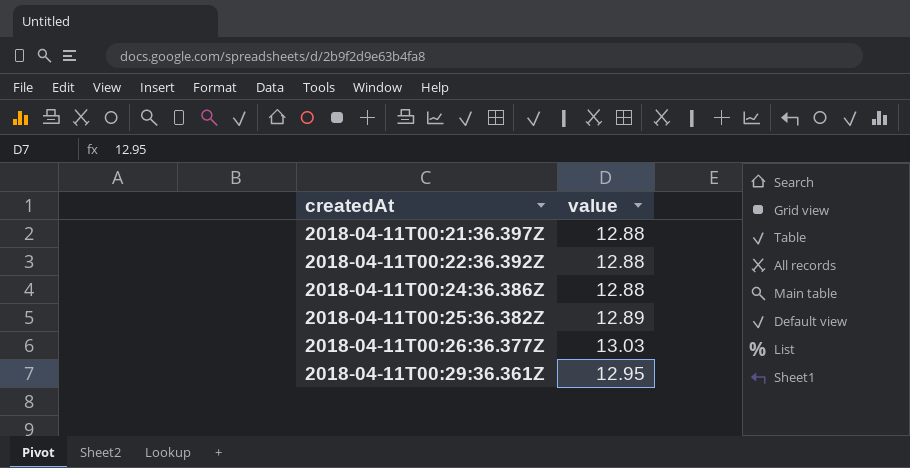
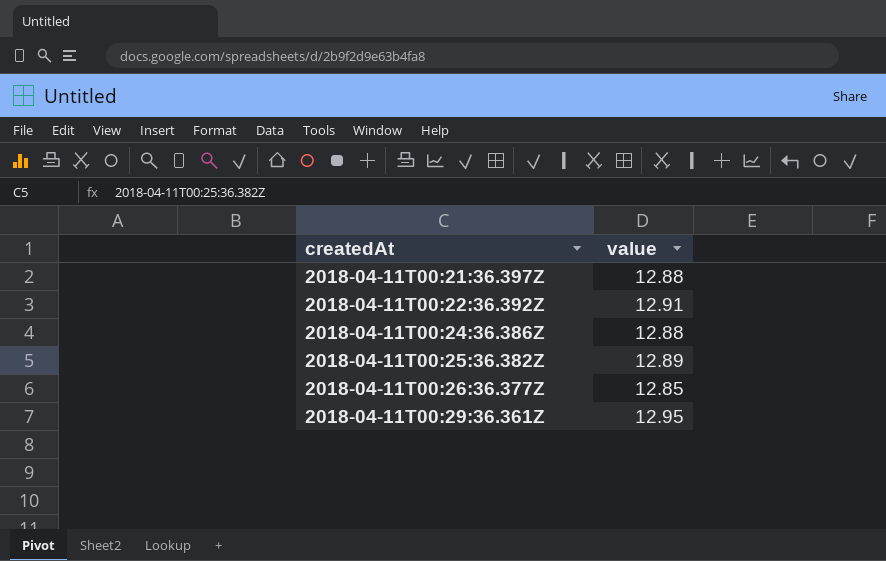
2018-04-11T00:22:36.392Z | value: 12.88 -> 12.91
2018-04-11T00:26:36.377Z | value: 13.03 -> 12.85

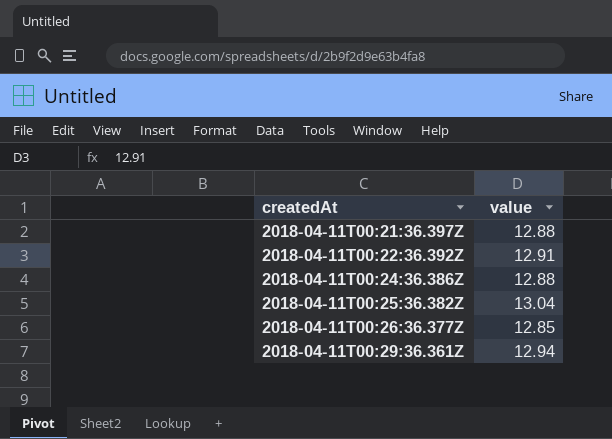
2018-04-11T00:25:36.382Z | value: 12.89 -> 13.04
2018-04-11T00:29:36.361Z | value: 12.95 -> 12.94

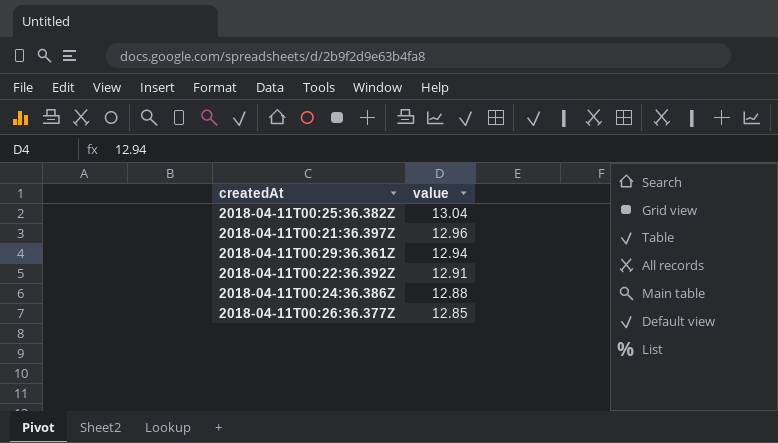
row order: createdAt ascending -> value descending
2018-04-11T00:21:36.397Z | value: 12.88 -> 12.96

